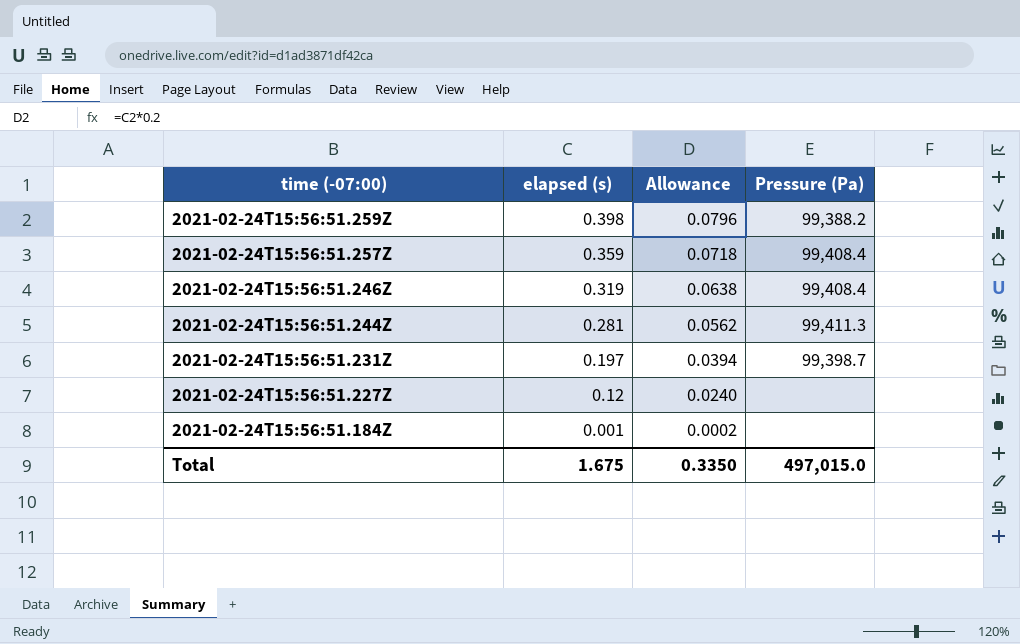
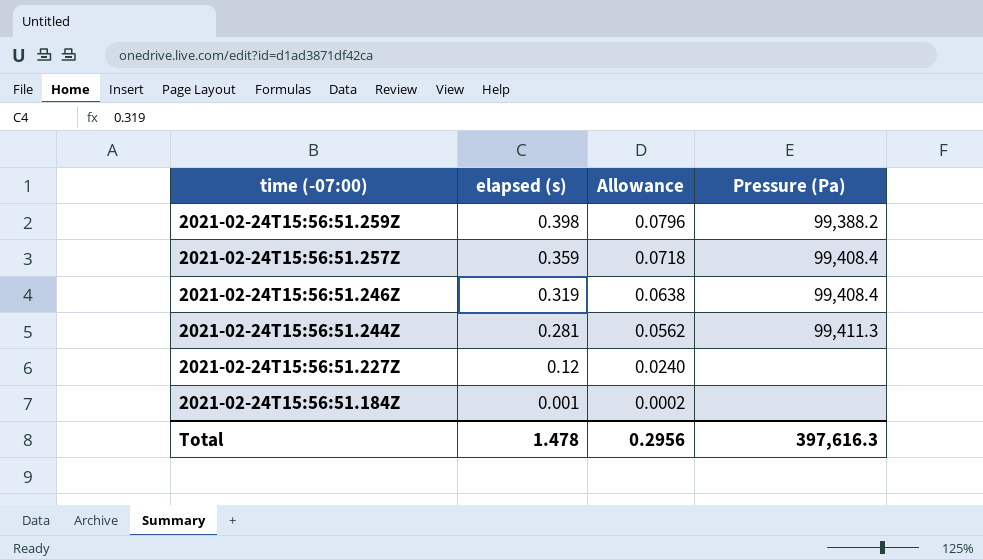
row 2021-02-24T15:56:51.231Z: 0.197 | 0.0394 | 99,398.7 -> none
Total | elapsed (s): 1.675 -> 1.478
Total | Allowance: 0.3350 -> 0.2956
Total | Pressure (Pa): 497,015.0 -> 397,616.3

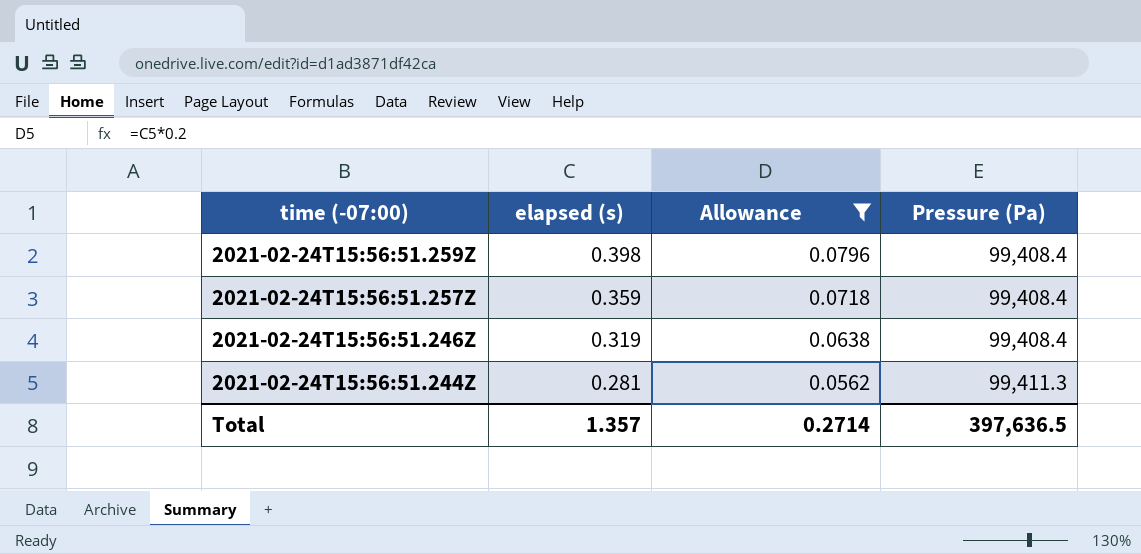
filter: none -> Allowance >= 0.0562
2021-02-24T15:56:51.259Z | Pressure (Pa): 99,388.2 -> 99,408.4
Total | elapsed (s): 1.478 -> 1.357
Total | Allowance: 0.2956 -> 0.2714
Total | Pressure (Pa): 397,616.3 -> 397,636.5

